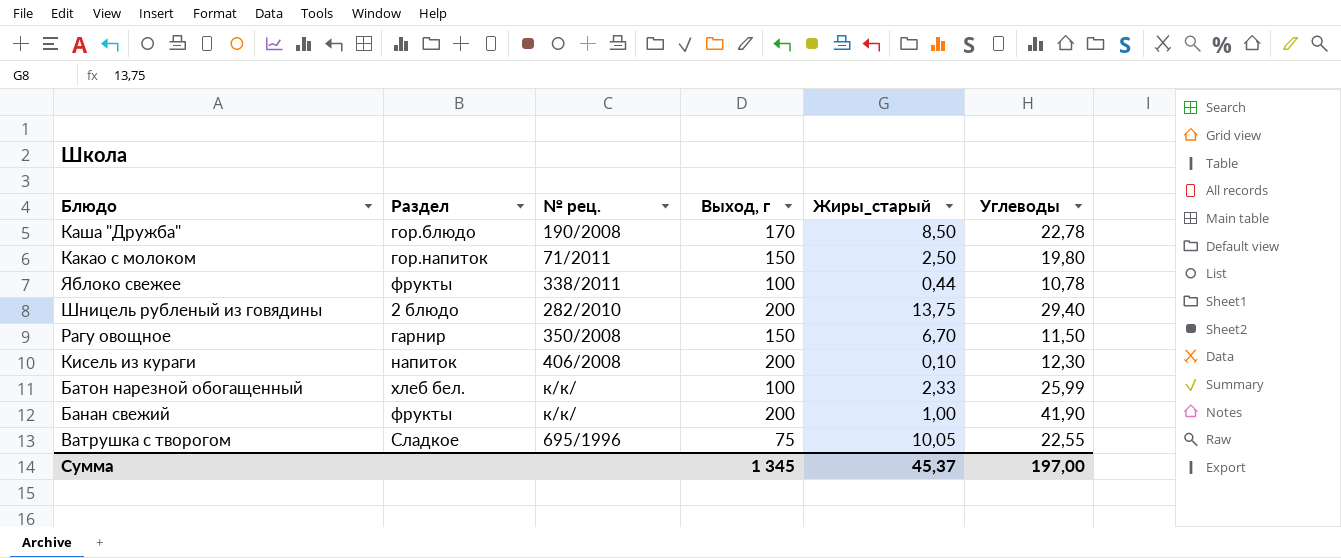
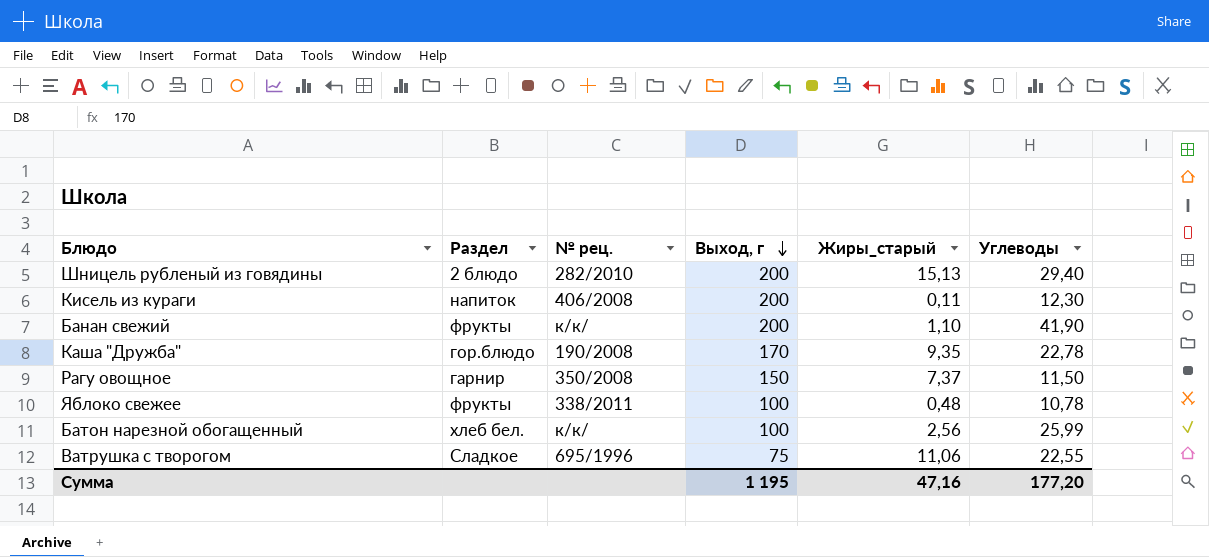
row order: none -> Выход, г descending
row Какао с молоком: гор.напиток | 71/2011 | 150 | 2,50 | 19,80 -> none
Шницель рубленый из говядины | Жиры_старый: 13,75 -> 15,13
Кисель из кураги | Жиры_старый: 0,10 -> 0,11
Банан свежий | Жиры_старый: 1,00 -> 1,10
Каша "Дружба" | Жиры_старый: 8,50 -> 9,35
Рагу овощное | Жиры_старый: 6,70 -> 7,37
Яблоко свежее | Жиры_старый: 0,44 -> 0,48
Батон нарезной обогащенный | Жиры_старый: 2,33 -> 2,56
Ватрушка с творогом | Жиры_старый: 10,05 -> 11,06
Сумма | Выход, г: 1 345 -> 1 195
Сумма | Жиры_старый: 45,37 -> 47,16
Сумма | Углеводы: 197,00 -> 177,20

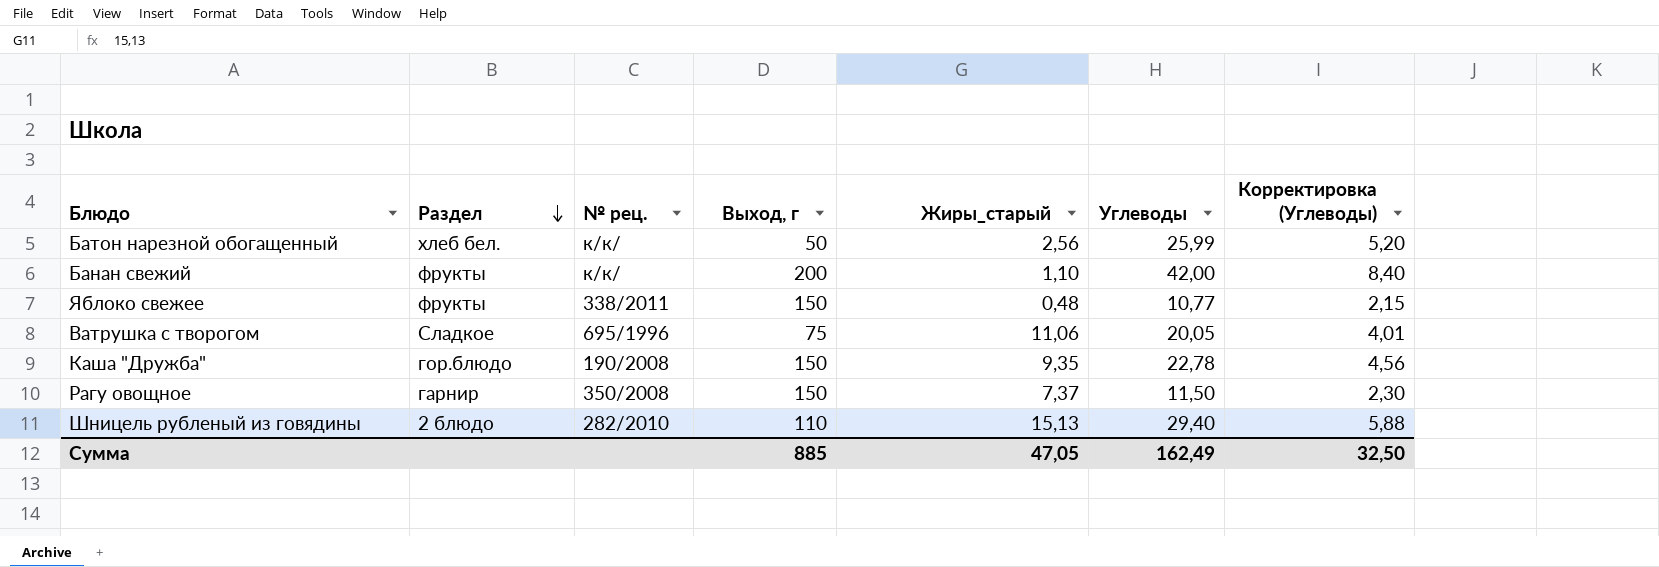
row order: Выход, г descending -> Раздел descending
column Корректировка (Углеводы) | formula: none -> [Углеводы] * 0,2
row Кисель из кураги: напиток | 406/2008 | 200 | 0,11 | 12,30 -> none
Батон нарезной обогащенный | Выход, г: 100 -> 50
Банан свежий | Углеводы: 41,90 -> 42,00
Яблоко свежее | Выход, г: 100 -> 150
Яблоко свежее | Углеводы: 10,78 -> 10,77
Ватрушка с творогом | Углеводы: 22,55 -> 20,05
Каша "Дружба" | Выход, г: 170 -> 150
Шницель рубленый из говядины | Выход, г: 200 -> 110
Сумма | Выход, г: 1 195 -> 885
Сумма | Жиры_старый: 47,16 -> 47,05
Сумма | Углеводы: 177,20 -> 162,49

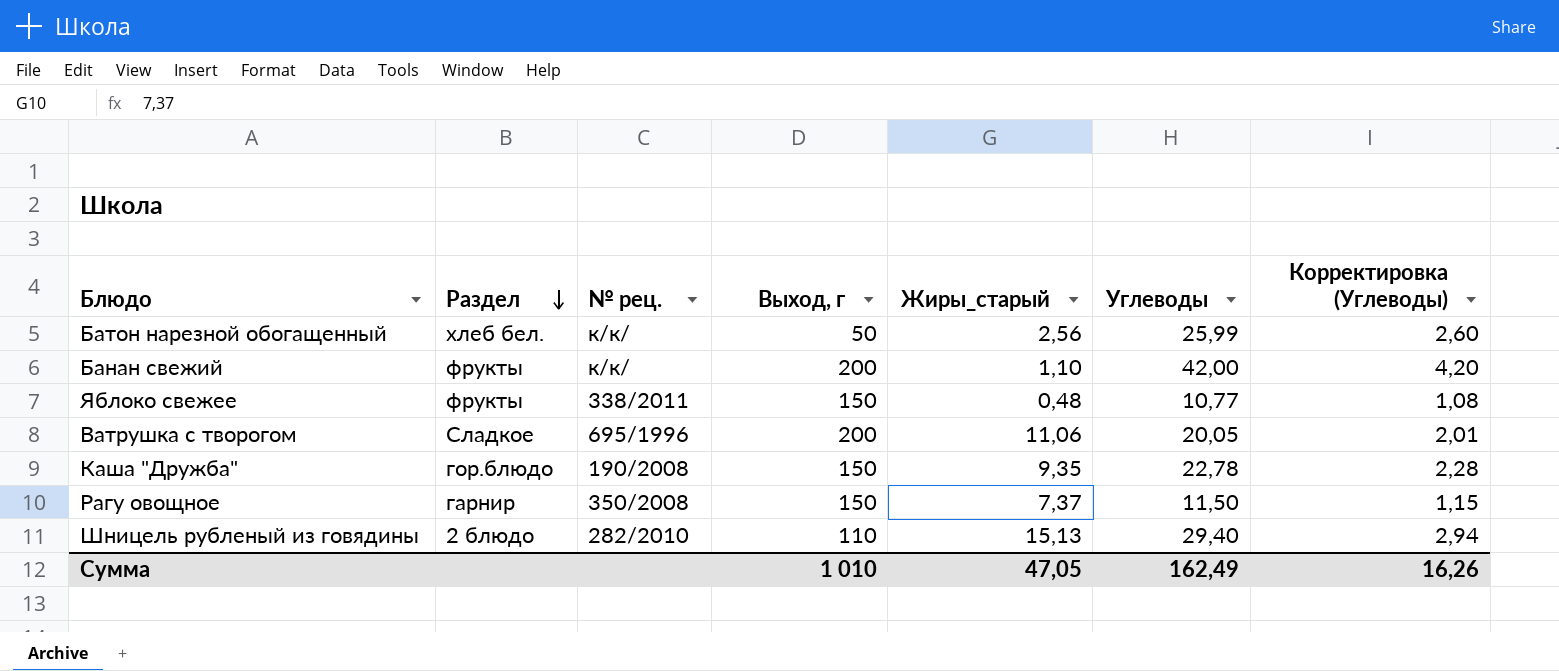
column Корректировка (Углеводы) | formula: [Углеводы] * 0,2 -> [Углеводы] * 0,1
Ватрушка с творогом | Выход, г: 75 -> 200
Сумма | Выход, г: 885 -> 1 010
Сумма | Корректировка (Углеводы): 32,50 -> 16,26

